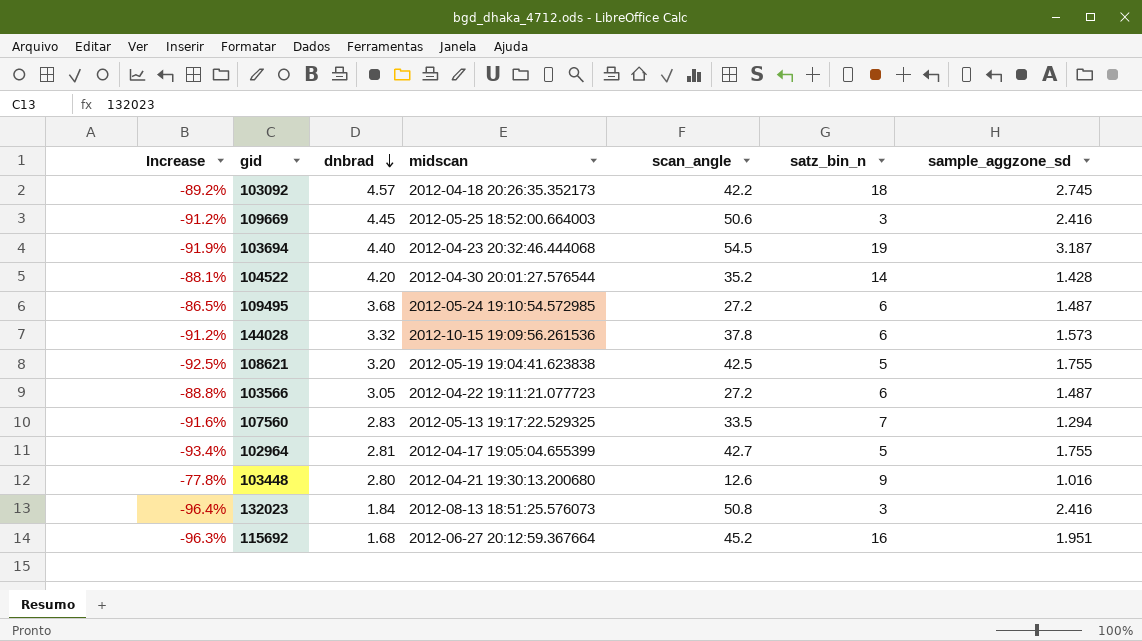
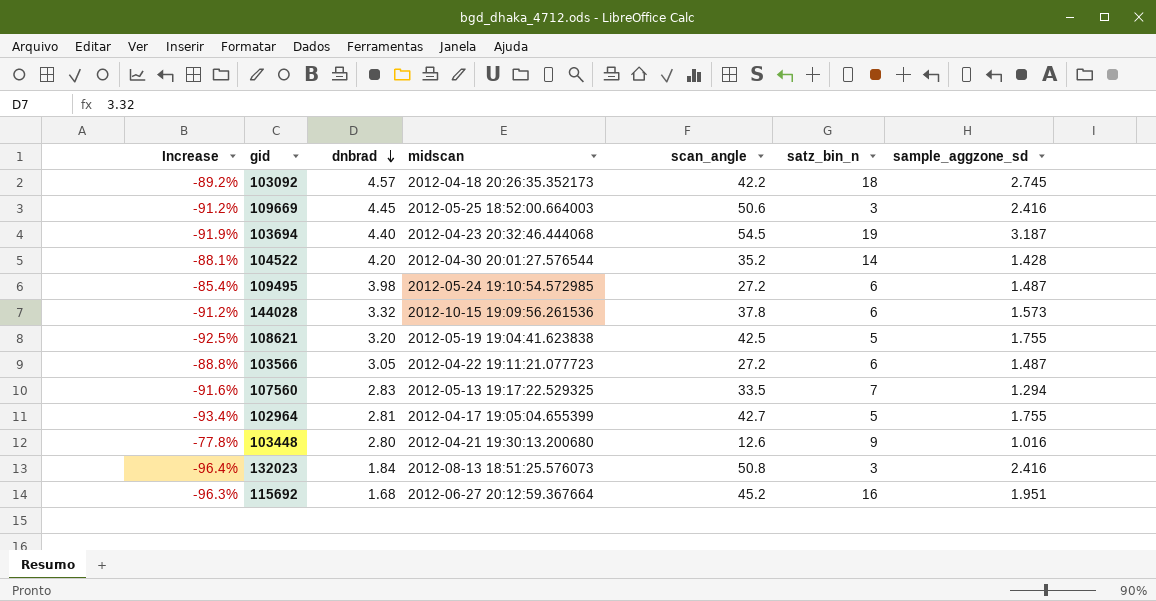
109495 | Increase: -86.5% -> -85.4%
109495 | dnbrad: 3.68 -> 3.98

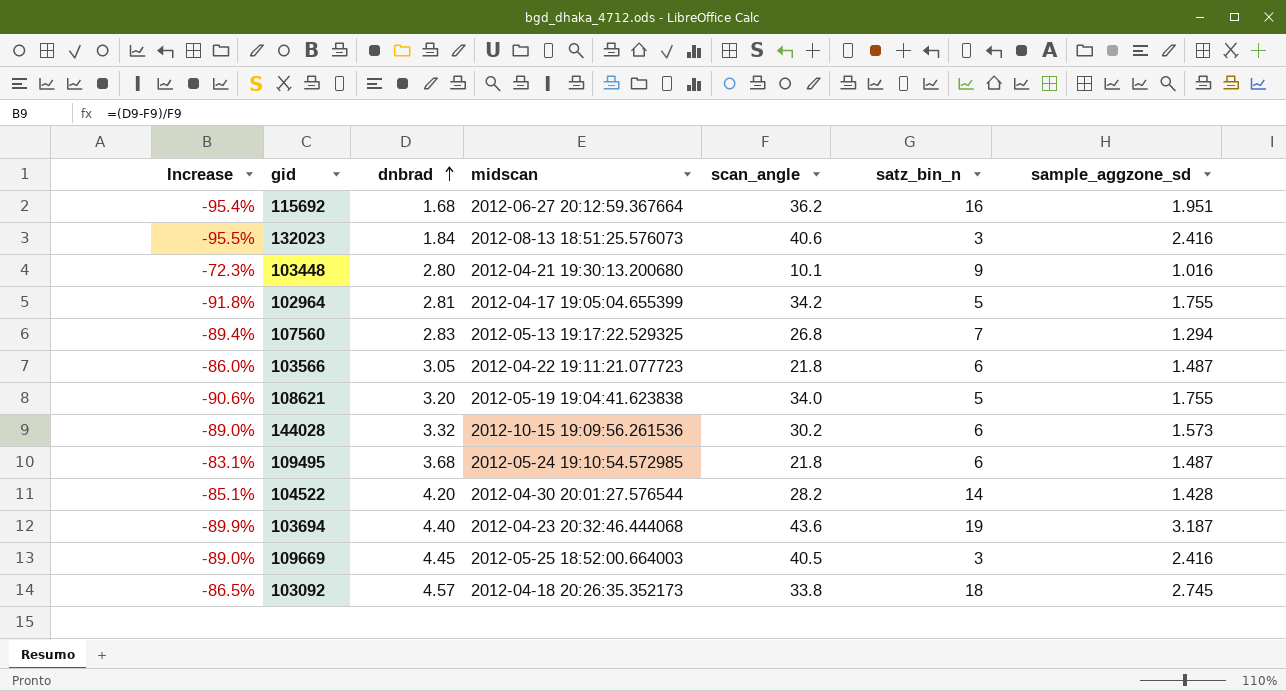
row order: dnbrad descending -> dnbrad ascending
115692 | Increase: -96.3% -> -95.4%
115692 | scan_angle: 45.2 -> 36.2
132023 | Increase: -96.4% -> -95.5%
132023 | scan_angle: 50.8 -> 40.6
103448 | Increase: -77.8% -> -72.3%
103448 | scan_angle: 12.6 -> 10.1
102964 | Increase: -93.4% -> -91.8%
102964 | scan_angle: 42.7 -> 34.2
107560 | Increase: -91.6% -> -89.4%
107560 | scan_angle: 33.5 -> 26.8
103566 | Increase: -88.8% -> -86.0%
103566 | scan_angle: 27.2 -> 21.8
108621 | Increase: -92.5% -> -90.6%
108621 | scan_angle: 42.5 -> 34.0
144028 | Increase: -91.2% -> -89.0%
144028 | scan_angle: 37.8 -> 30.2
109495 | Increase: -85.4% -> -83.1%
109495 | dnbrad: 3.98 -> 3.68
109495 | scan_angle: 27.2 -> 21.8
104522 | Increase: -88.1% -> -85.1%
104522 | scan_angle: 35.2 -> 28.2
103694 | Increase: -91.9% -> -89.9%
103694 | scan_angle: 54.5 -> 43.6
109669 | Increase: -91.2% -> -89.0%
109669 | scan_angle: 50.6 -> 40.5
103092 | Increase: -89.2% -> -86.5%
103092 | scan_angle: 42.2 -> 33.8

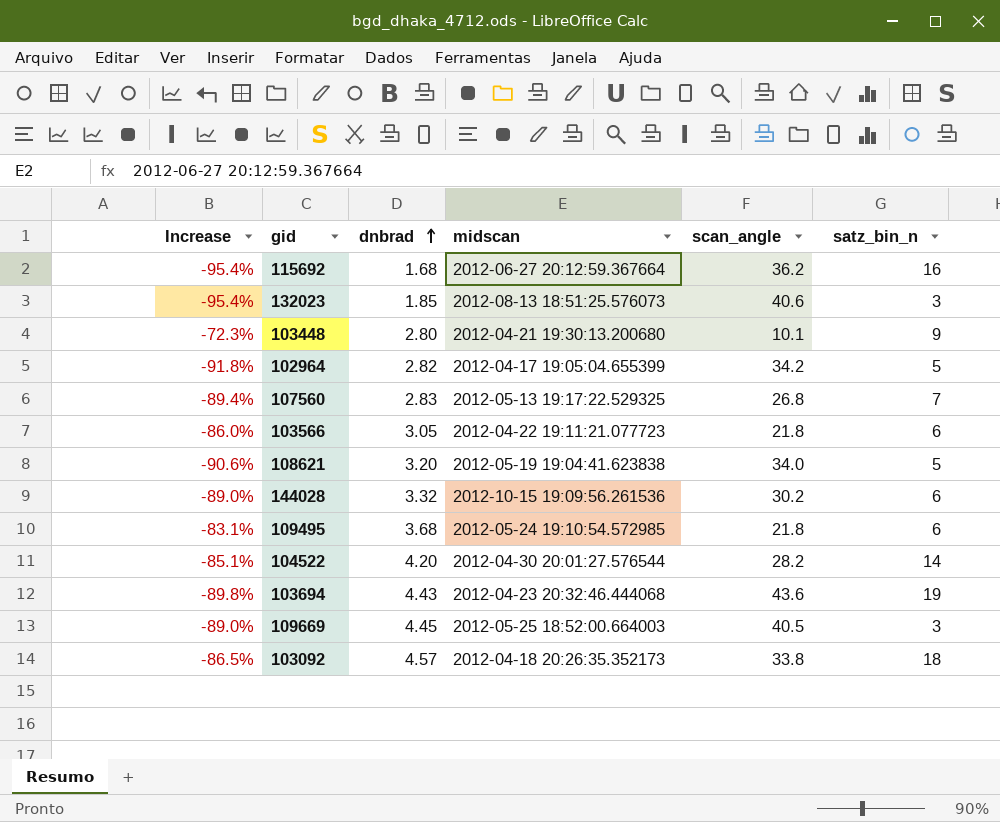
column sample_aggzone_sd | position: 7 -> none
132023 | Increase: -95.5% -> -95.4%
132023 | dnbrad: 1.84 -> 1.85
102964 | dnbrad: 2.81 -> 2.82
103694 | Increase: -89.9% -> -89.8%
103694 | dnbrad: 4.40 -> 4.43

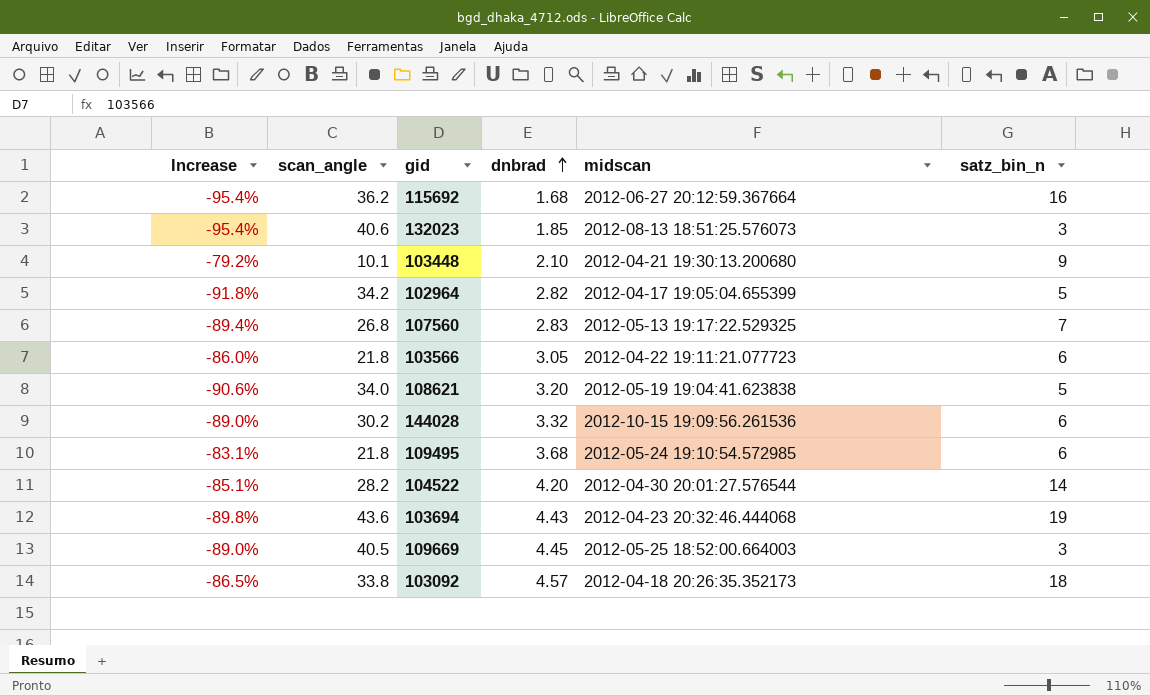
column scan_angle | position: 5 -> 2
103448 | Increase: -72.3% -> -79.2%
103448 | dnbrad: 2.80 -> 2.10

